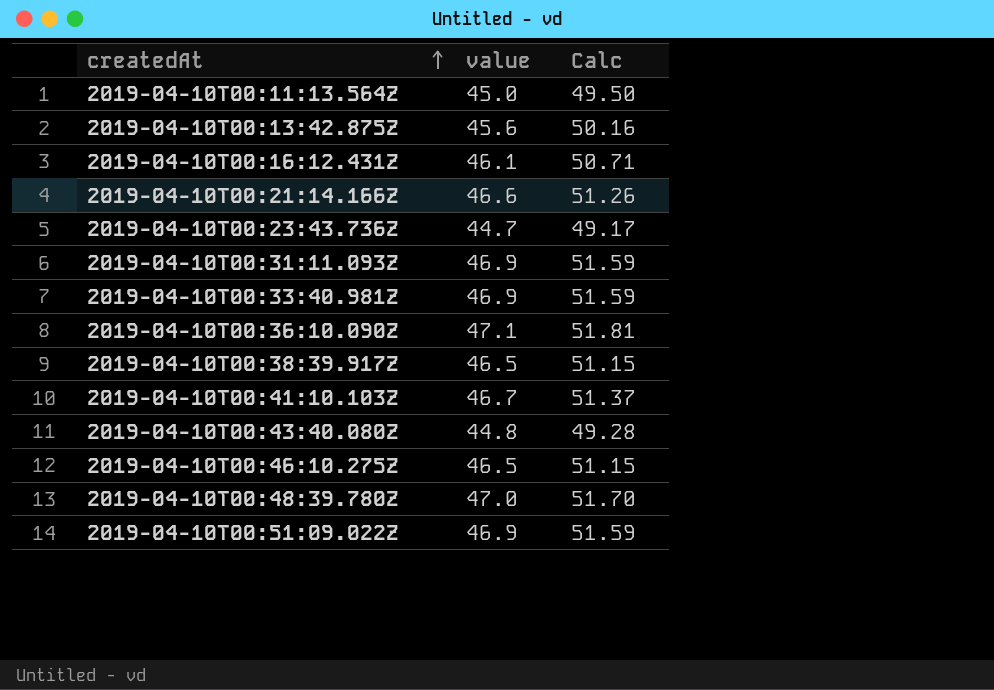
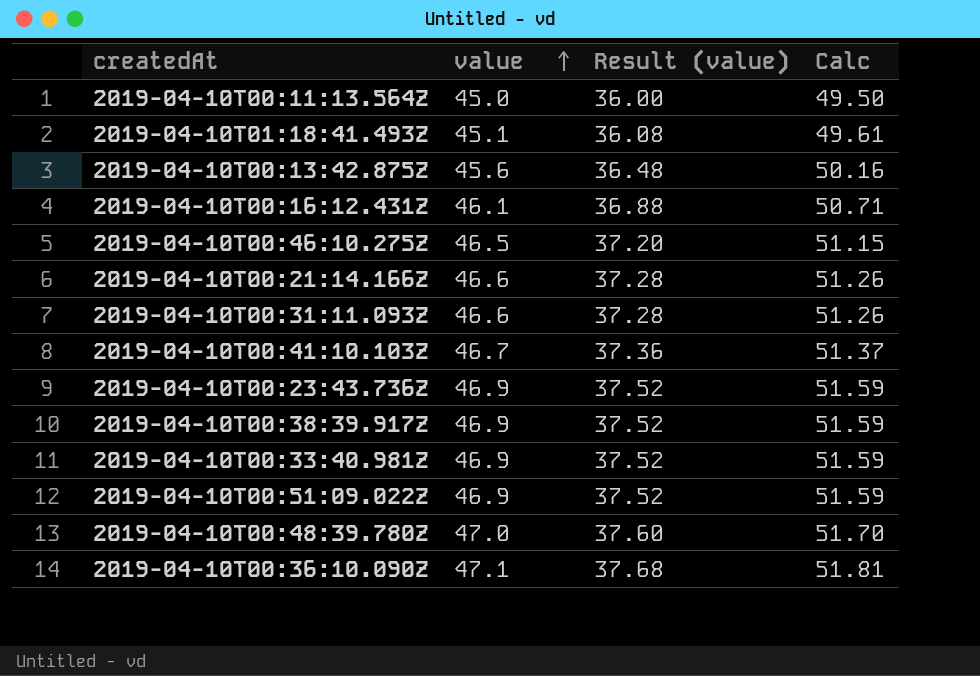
row order: createdAt ascending -> value ascending
column Result (value) | formula: none -> [value] * 0.8
row 2019-04-10T00:43:40.080Z: 44.8 | 49.28 -> none
row 2019-04-10T01:18:41.493Z: none -> 45.1 | 36.08 | 49.61
2019-04-10T00:31:11.093Z | value: 46.9 -> 46.6
2019-04-10T00:31:11.093Z | Calc: 51.59 -> 51.26
2019-04-10T00:23:43.736Z | value: 44.7 -> 46.9
2019-04-10T00:23:43.736Z | Calc: 49.17 -> 51.59
2019-04-10T00:38:39.917Z | value: 46.5 -> 46.9
2019-04-10T00:38:39.917Z | Calc: 51.15 -> 51.59

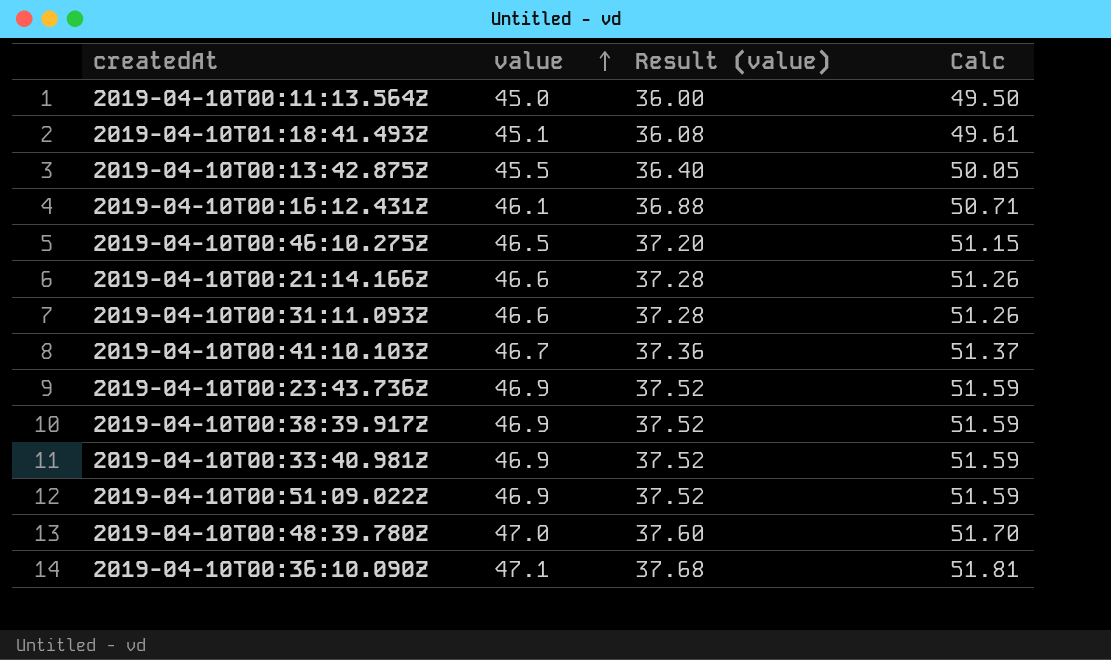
2019-04-10T00:13:42.875Z | value: 45.6 -> 45.5
2019-04-10T00:13:42.875Z | Result (value): 36.48 -> 36.40
2019-04-10T00:13:42.875Z | Calc: 50.16 -> 50.05

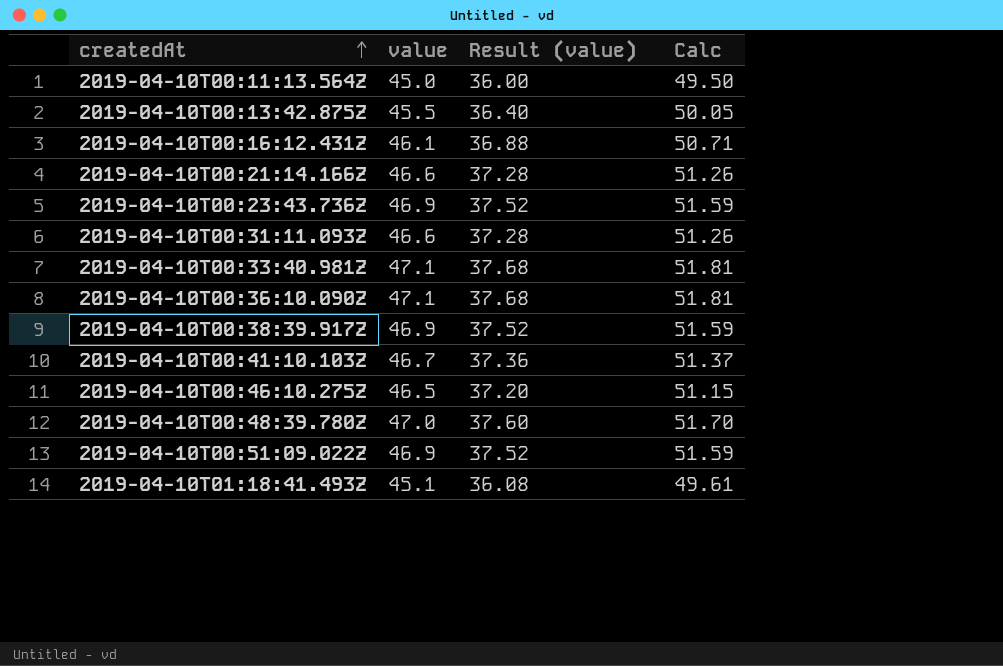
row order: value ascending -> createdAt ascending
2019-04-10T00:33:40.981Z | value: 46.9 -> 47.1
2019-04-10T00:33:40.981Z | Result (value): 37.52 -> 37.68
2019-04-10T00:33:40.981Z | Calc: 51.59 -> 51.81

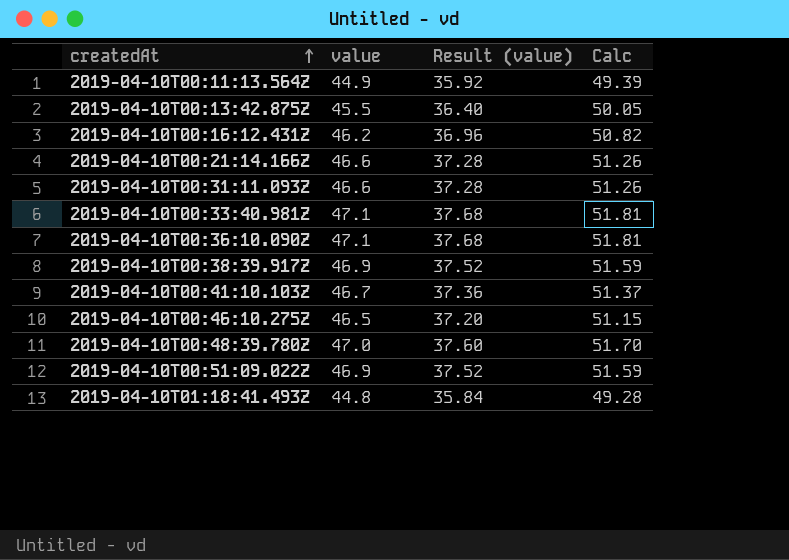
row 2019-04-10T00:23:43.736Z: 46.9 | 37.52 | 51.59 -> none
2019-04-10T00:11:13.564Z | value: 45.0 -> 44.9
2019-04-10T00:11:13.564Z | Result (value): 36.00 -> 35.92
2019-04-10T00:11:13.564Z | Calc: 49.50 -> 49.39
2019-04-10T00:16:12.431Z | value: 46.1 -> 46.2
2019-04-10T00:16:12.431Z | Result (value): 36.88 -> 36.96
2019-04-10T00:16:12.431Z | Calc: 50.71 -> 50.82
2019-04-10T01:18:41.493Z | value: 45.1 -> 44.8
2019-04-10T01:18:41.493Z | Result (value): 36.08 -> 35.84
2019-04-10T01:18:41.493Z | Calc: 49.61 -> 49.28

